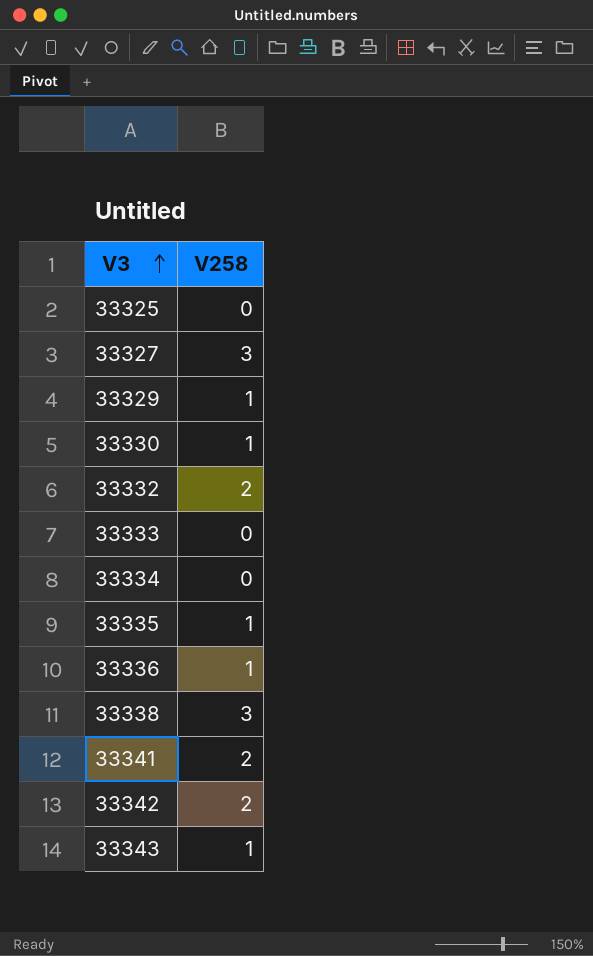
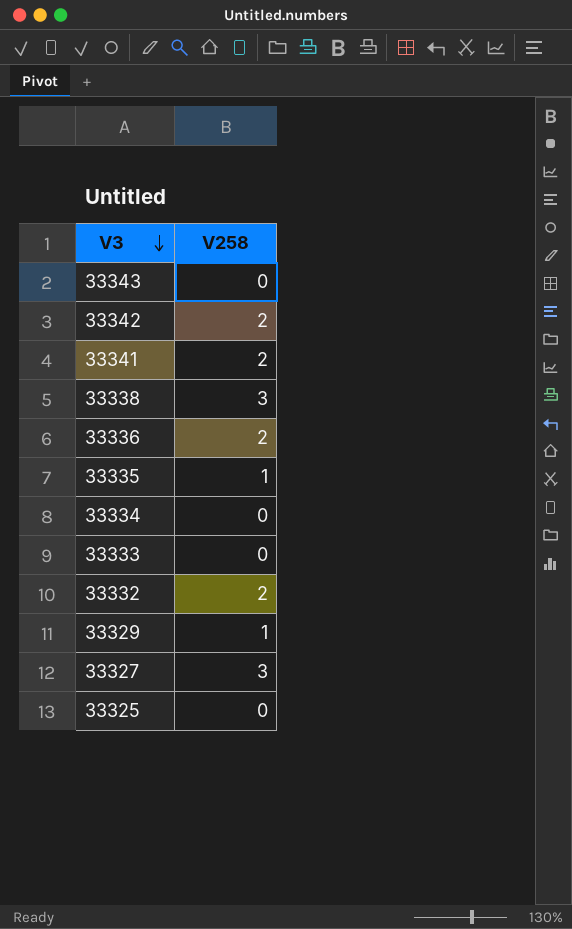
row order: V3 ascending -> V3 descending
row 33330: 1 -> none
33343 | V258: 1 -> 0
33336 | V258: 1 -> 2

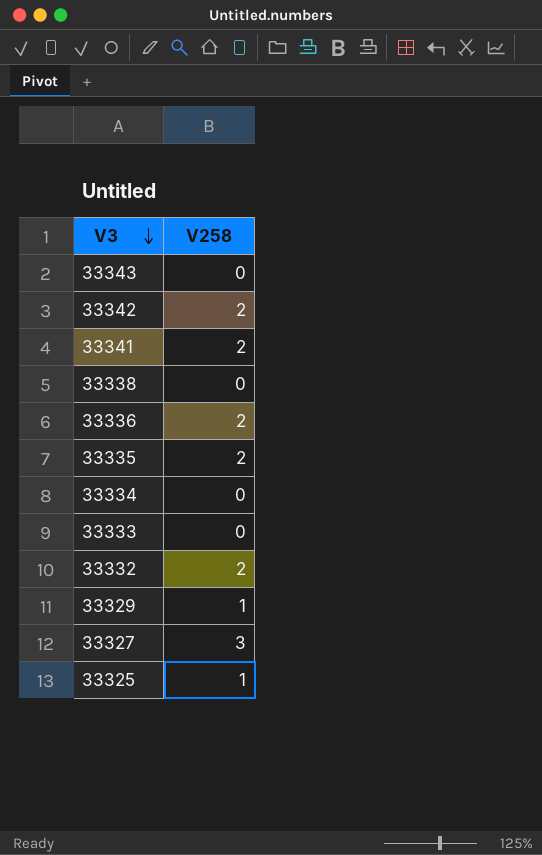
33338 | V258: 3 -> 0
33335 | V258: 1 -> 2
33325 | V258: 0 -> 1

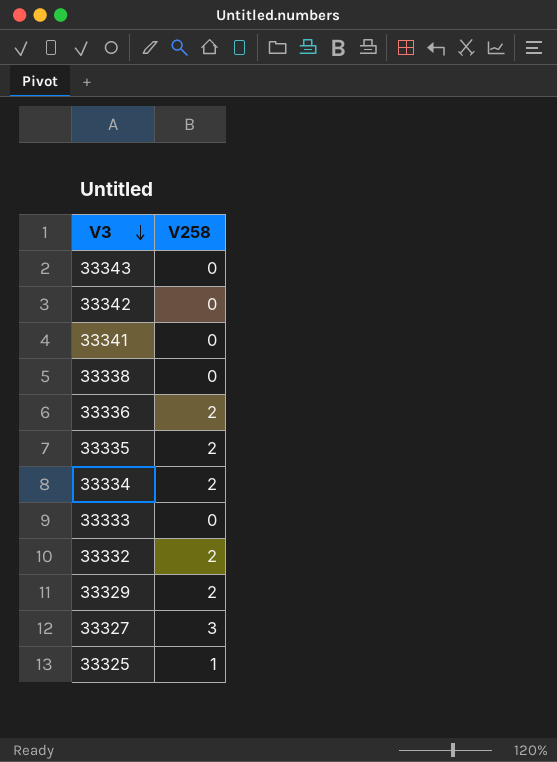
33342 | V258: 2 -> 0
33341 | V258: 2 -> 0
33334 | V258: 0 -> 2
33329 | V258: 1 -> 2

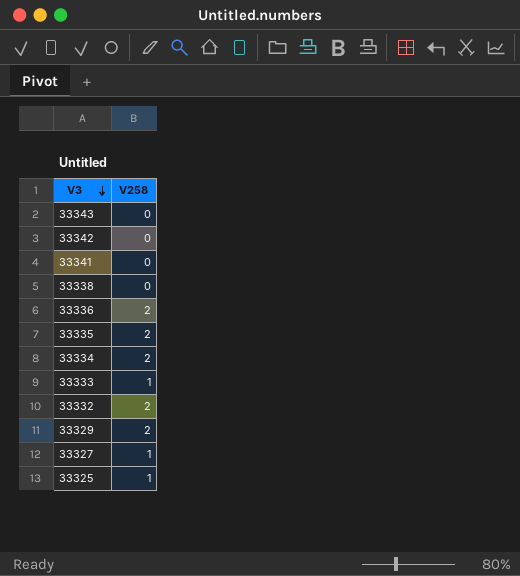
33333 | V258: 0 -> 1
33327 | V258: 3 -> 1

